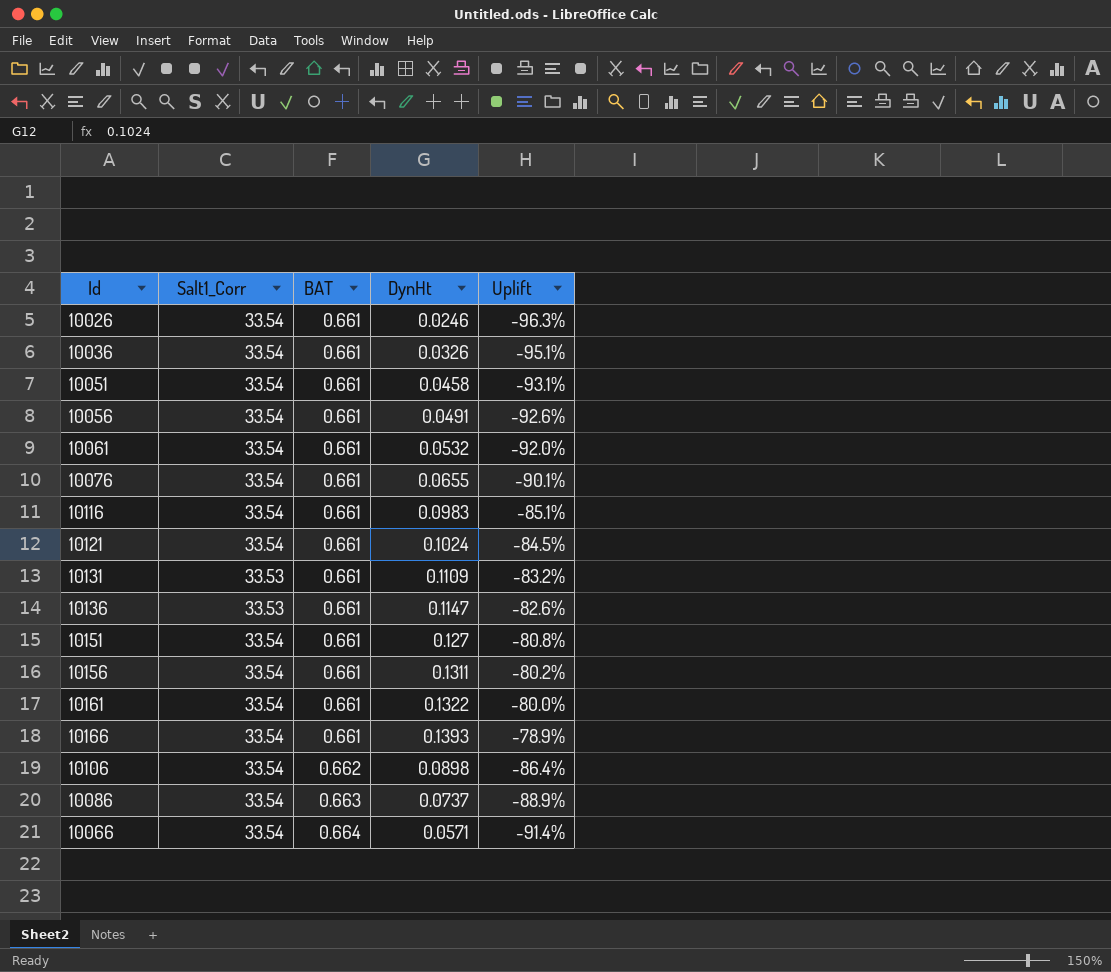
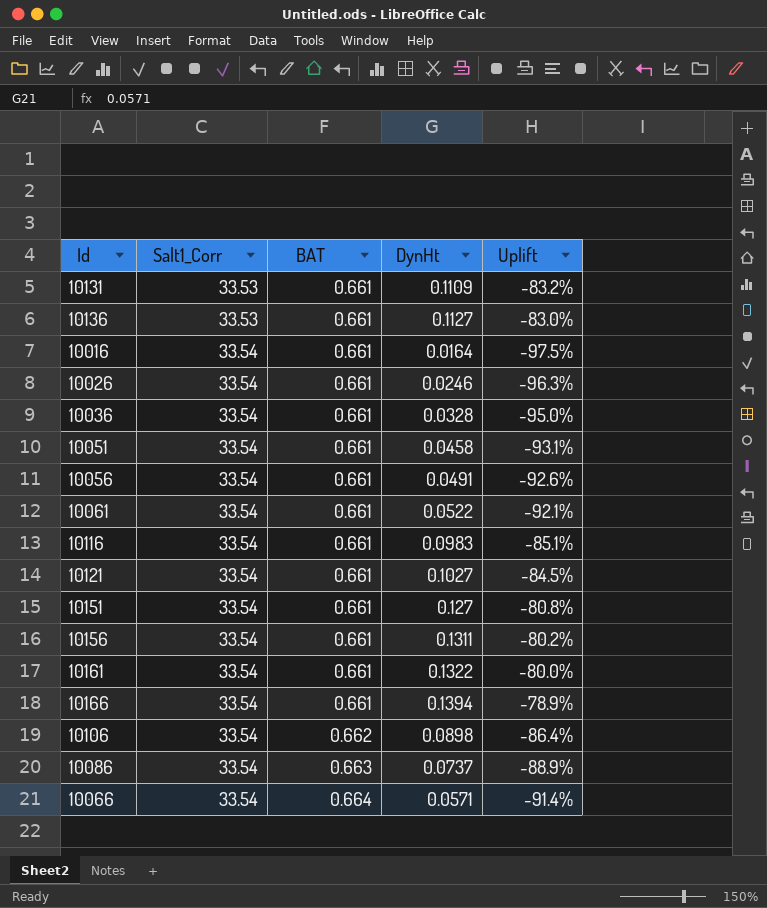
row order: BAT ascending -> Salt1_Corr ascending
row 10076: 33.54 | 0.661 | 0.0655 | -90.1% -> none
10136 | DynHt: 0.1147 -> 0.1127
10136 | Uplift: -82.6% -> -83.0%
row 10016: none -> 33.54 | 0.661 | 0.0164 | -97.5%
10036 | DynHt: 0.0326 -> 0.0328
10036 | Uplift: -95.1% -> -95.0%
10061 | DynHt: 0.0532 -> 0.0522
10061 | Uplift: -92.0% -> -92.1%
10121 | DynHt: 0.1024 -> 0.1027
10166 | DynHt: 0.1393 -> 0.1394

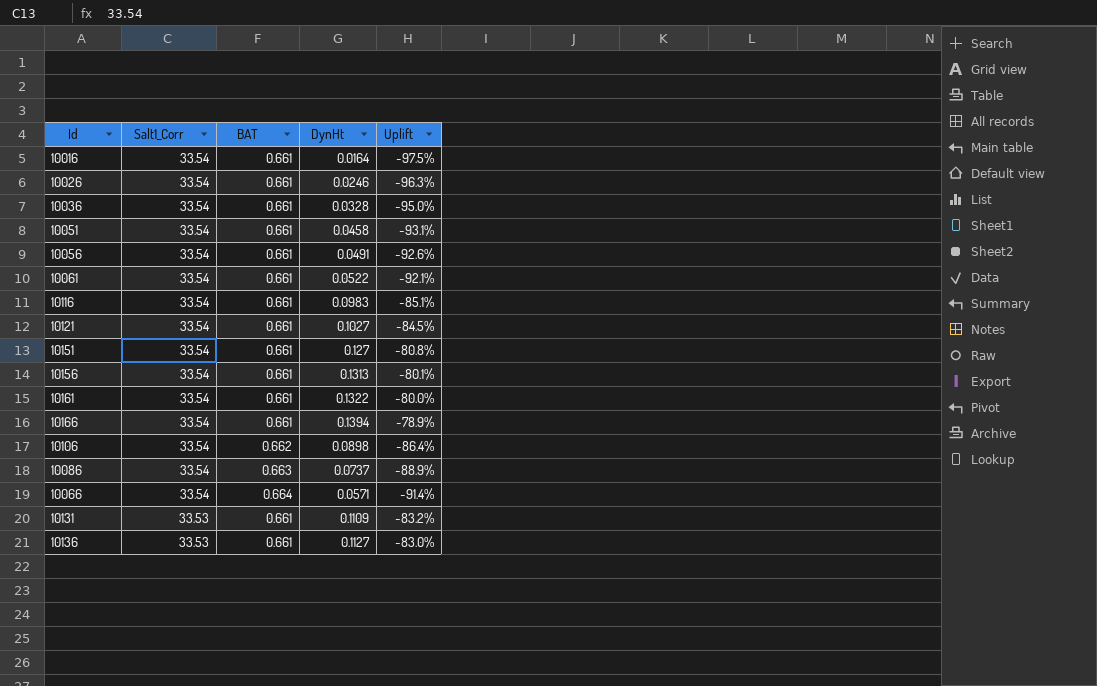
row order: Salt1_Corr ascending -> Salt1_Corr descending
10156 | DynHt: 0.1311 -> 0.1313
10156 | Uplift: -80.2% -> -80.1%

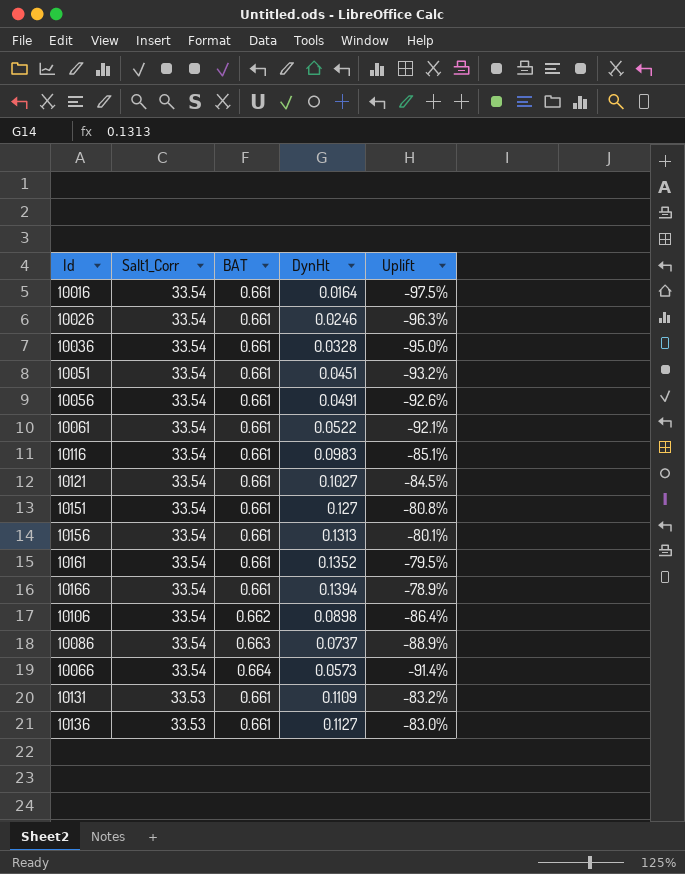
10051 | DynHt: 0.0458 -> 0.0451
10051 | Uplift: -93.1% -> -93.2%
10161 | DynHt: 0.1322 -> 0.1352
10161 | Uplift: -80.0% -> -79.5%
10066 | DynHt: 0.0571 -> 0.0573

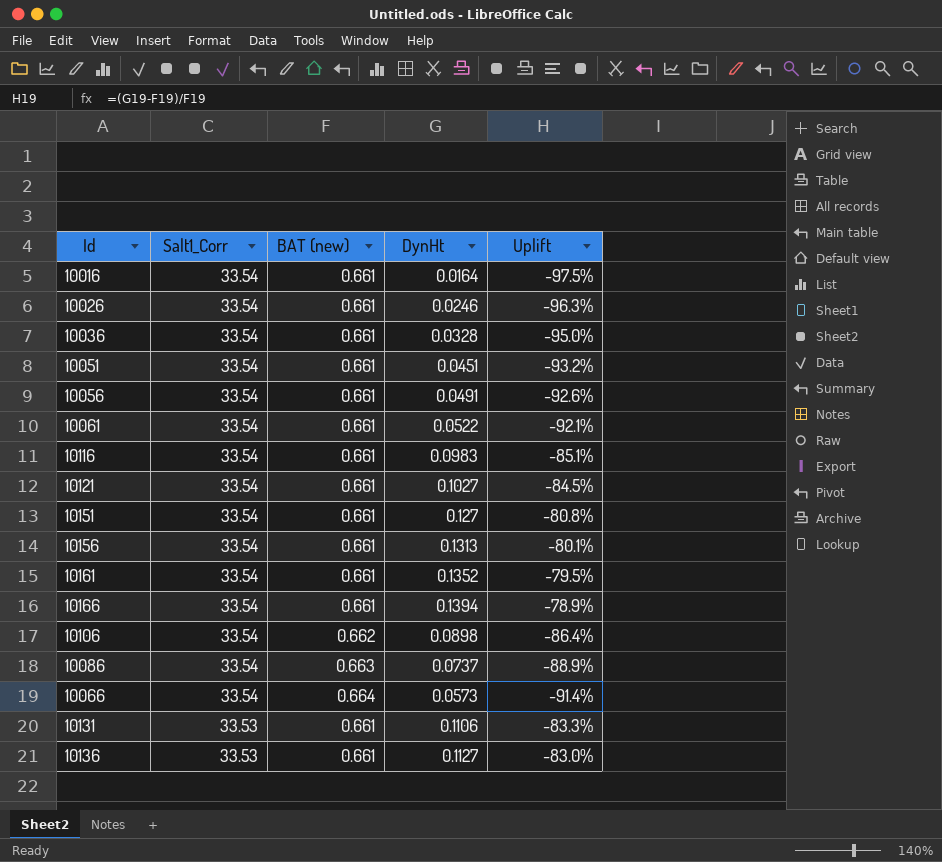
column name: BAT -> BAT (new)
10131 | DynHt: 0.1109 -> 0.1106
10131 | Uplift: -83.2% -> -83.3%

